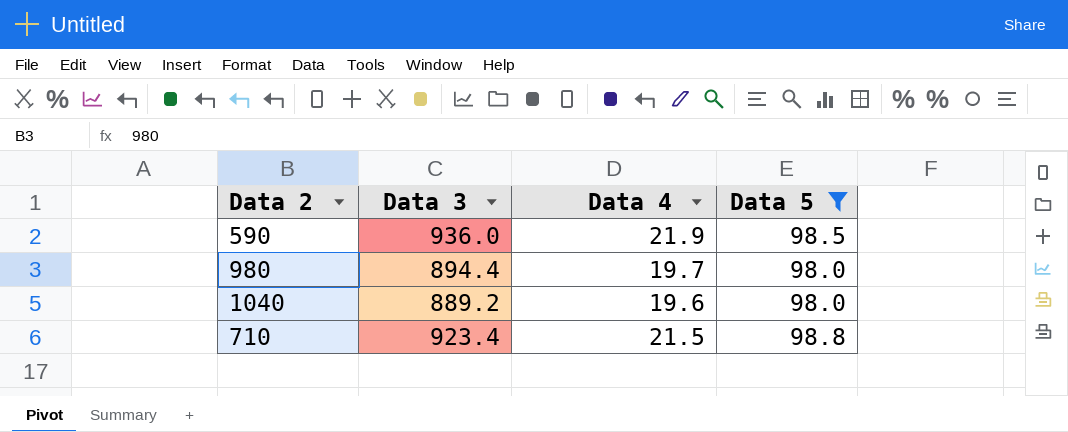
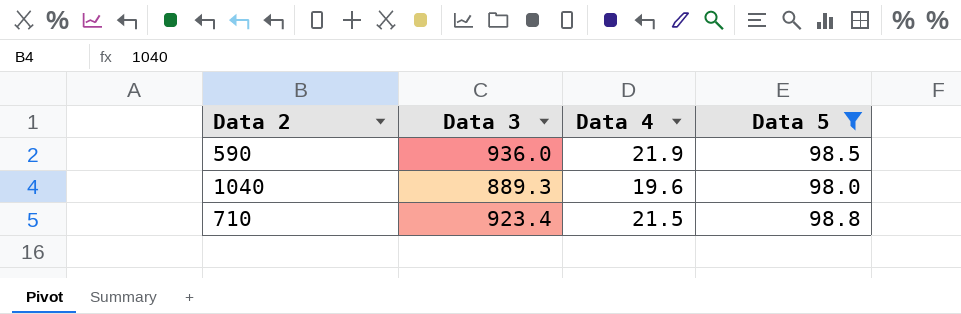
row 980: 894.4 | 19.7 | 98.0 -> none
1040 | Data 3: 889.2 -> 889.3

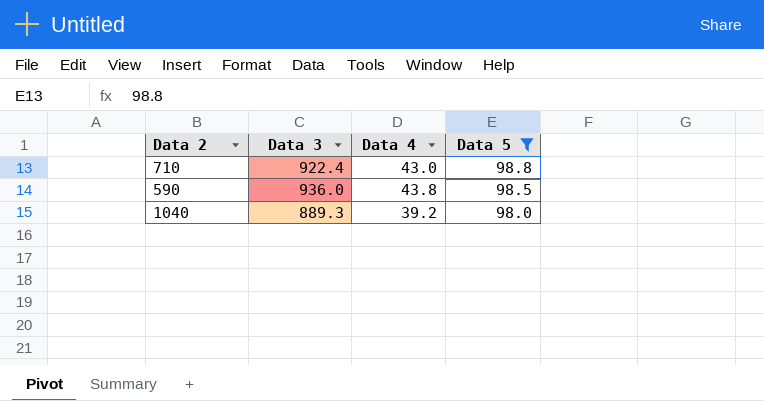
row order: none -> Data 5 descending
710 | Data 3: 923.4 -> 922.4
710 | Data 4: 21.5 -> 43.0
590 | Data 4: 21.9 -> 43.8
1040 | Data 4: 19.6 -> 39.2

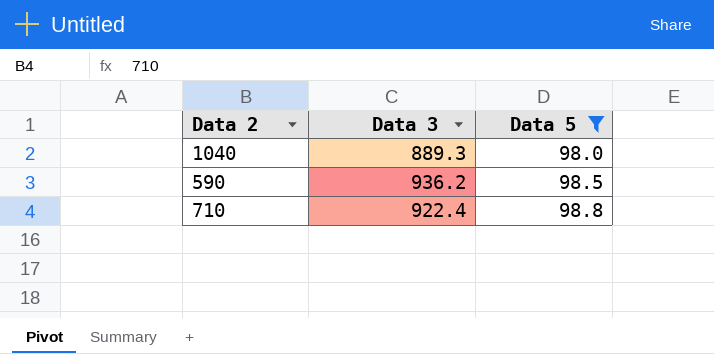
row order: Data 5 descending -> Data 5 ascending
column Data 4 | position: 3 -> none
590 | Data 3: 936.0 -> 936.2

